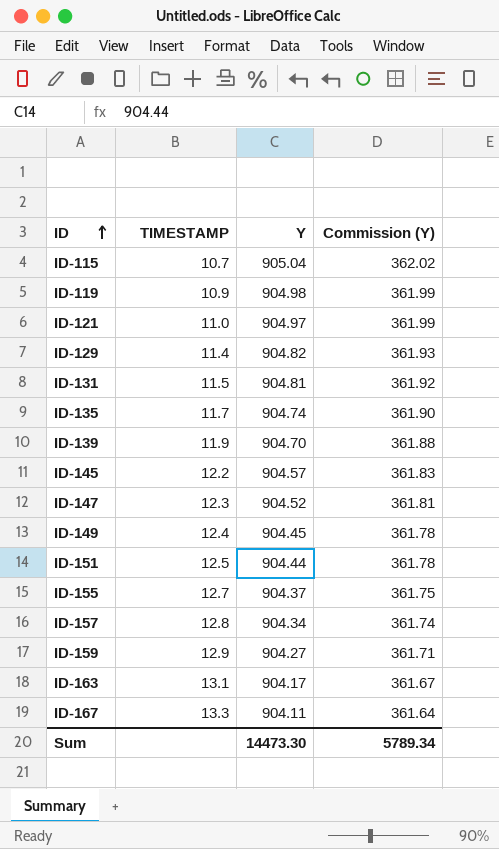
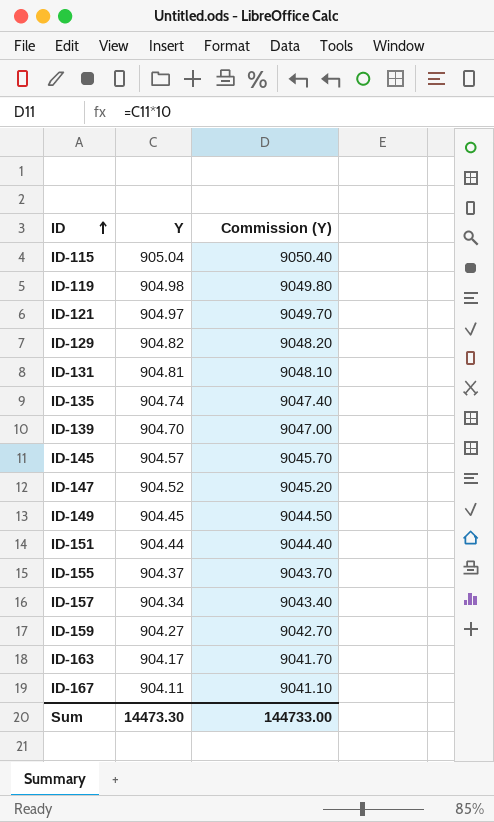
column TIMESTAMP | position: 2 -> none
column Commission (Y) | formula: [Y] * 0.4 -> [Y] * 10
Sum | Commission (Y): 5789.34 -> 144733.00

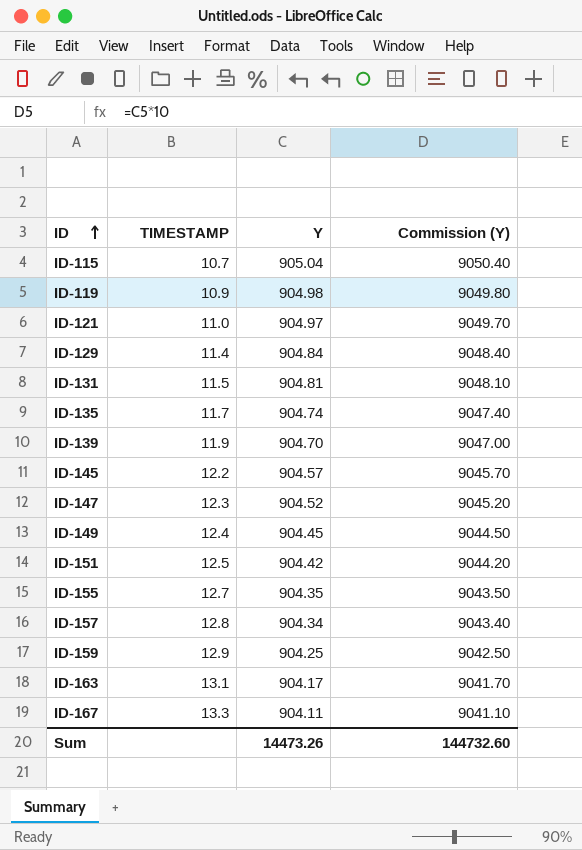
column TIMESTAMP | position: none -> 2
ID-129 | Y: 904.82 -> 904.84
ID-129 | Commission (Y): 9048.20 -> 9048.40
ID-151 | Y: 904.44 -> 904.42
ID-151 | Commission (Y): 9044.40 -> 9044.20
ID-155 | Y: 904.37 -> 904.35
ID-155 | Commission (Y): 9043.70 -> 9043.50
ID-159 | Y: 904.27 -> 904.25
ID-159 | Commission (Y): 9042.70 -> 9042.50
Sum | Y: 14473.30 -> 14473.26
Sum | Commission (Y): 144733.00 -> 144732.60

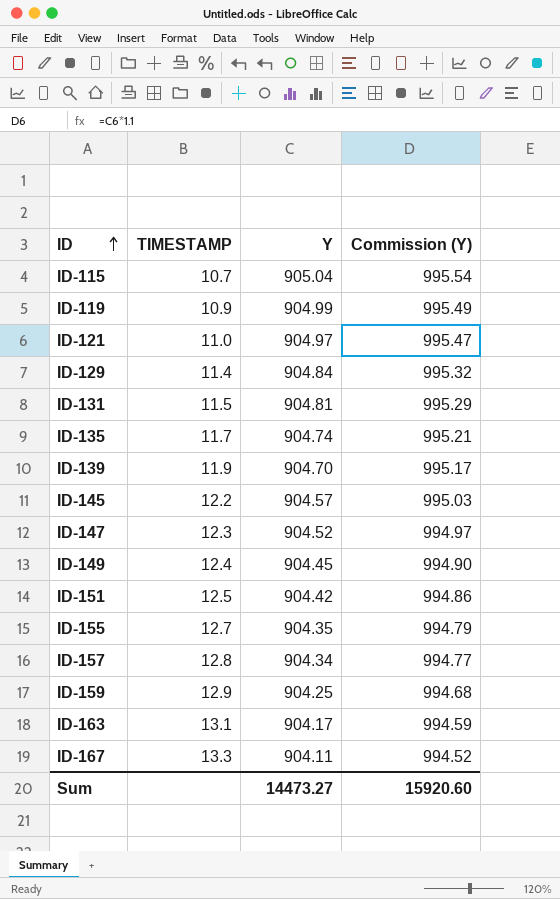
column Commission (Y) | formula: [Y] * 10 -> [Y] * 1.1
ID-119 | Y: 904.98 -> 904.99
Sum | Y: 14473.26 -> 14473.27
Sum | Commission (Y): 144732.60 -> 15920.60

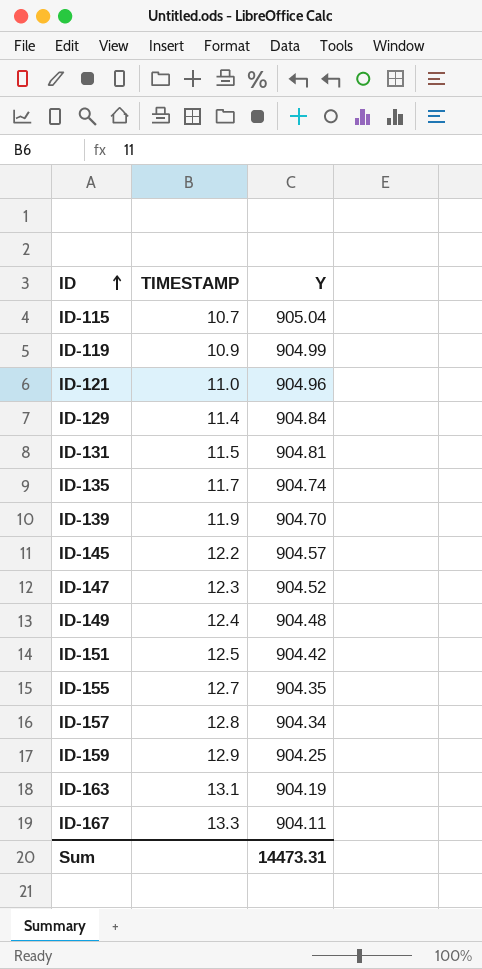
column Commission (Y) | formula: [Y] * 1.1 -> none
ID-121 | Y: 904.97 -> 904.96
ID-149 | Y: 904.45 -> 904.48
ID-163 | Y: 904.17 -> 904.19
Sum | Y: 14473.27 -> 14473.31

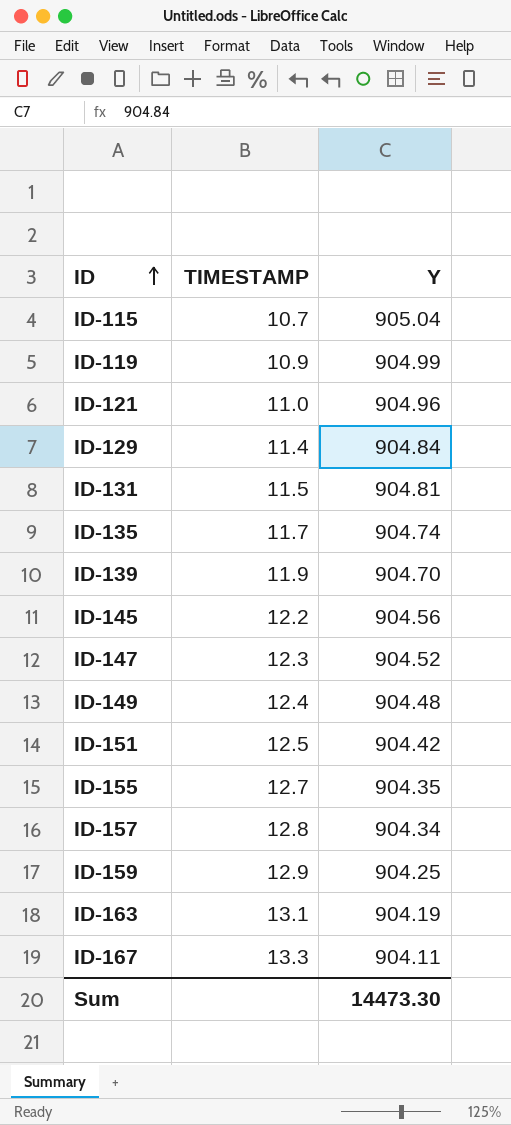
ID-145 | Y: 904.57 -> 904.56
Sum | Y: 14473.31 -> 14473.30

